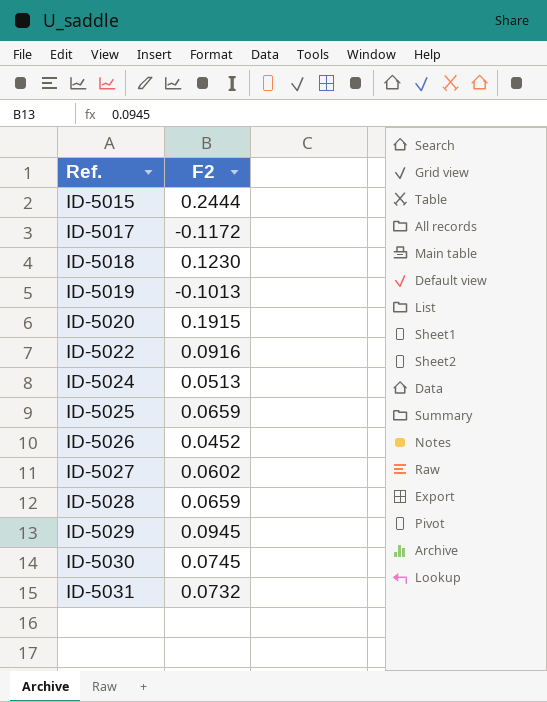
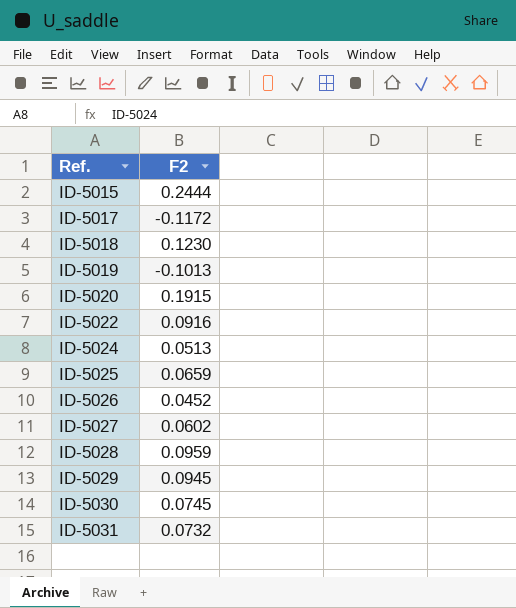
ID-5028 | F2: 0.0659 -> 0.0959

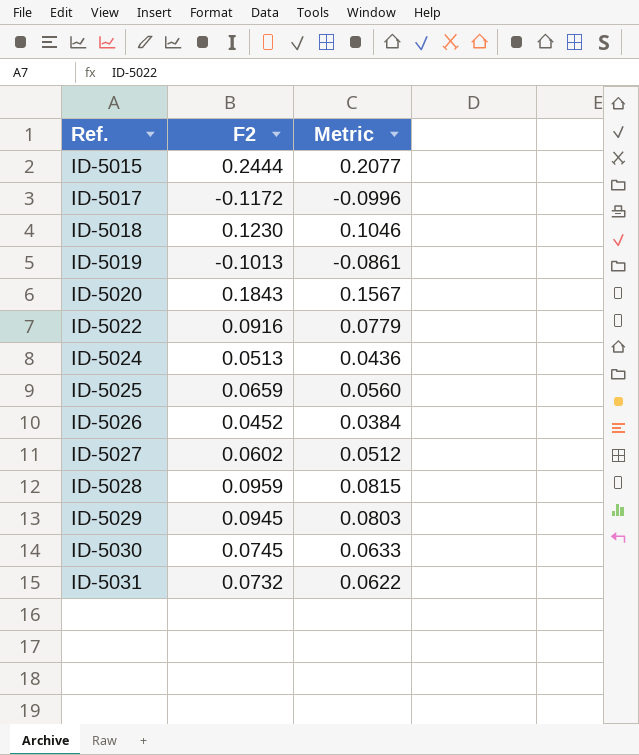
column Metric | formula: none -> [F2] * 0.85
ID-5020 | F2: 0.1915 -> 0.1843

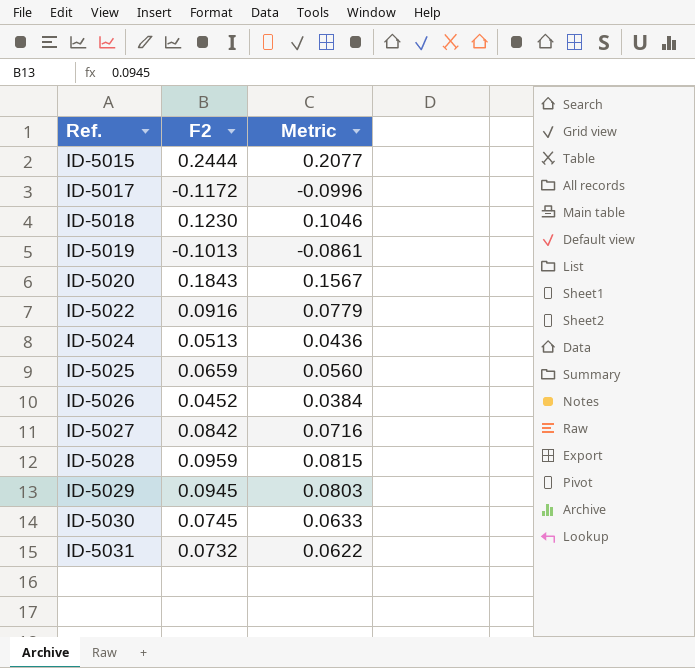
ID-5027 | F2: 0.0602 -> 0.0842
ID-5027 | Metric: 0.0512 -> 0.0716

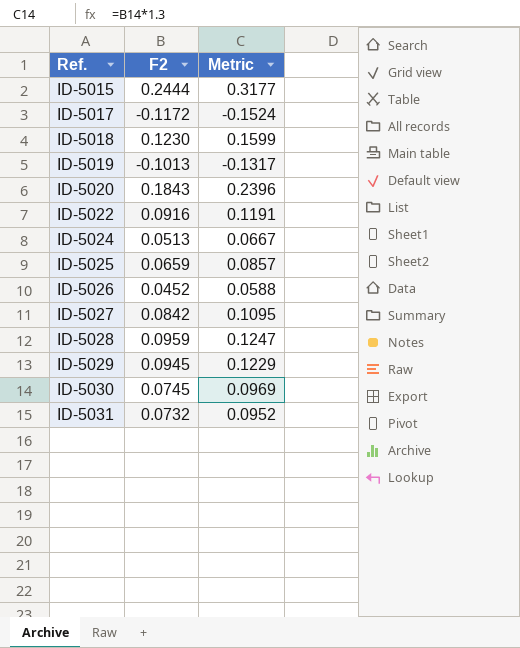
column Metric | formula: [F2] * 0.85 -> [F2] * 1.3

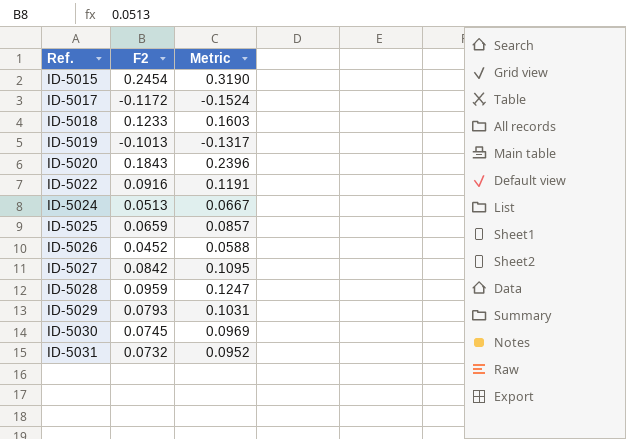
ID-5015 | F2: 0.2444 -> 0.2454
ID-5015 | Metric: 0.3177 -> 0.3190
ID-5018 | F2: 0.1230 -> 0.1233
ID-5018 | Metric: 0.1599 -> 0.1603
ID-5029 | F2: 0.0945 -> 0.0793
ID-5029 | Metric: 0.1229 -> 0.1031

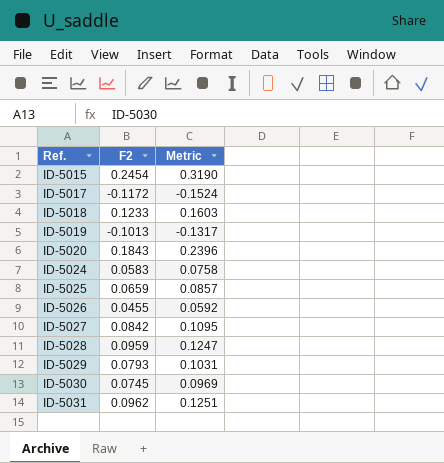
row ID-5022: 0.0916 | 0.1191 -> none
ID-5024 | F2: 0.0513 -> 0.0583
ID-5024 | Metric: 0.0667 -> 0.0758
ID-5026 | F2: 0.0452 -> 0.0455
ID-5026 | Metric: 0.0588 -> 0.0592
ID-5031 | F2: 0.0732 -> 0.0962
ID-5031 | Metric: 0.0952 -> 0.1251

